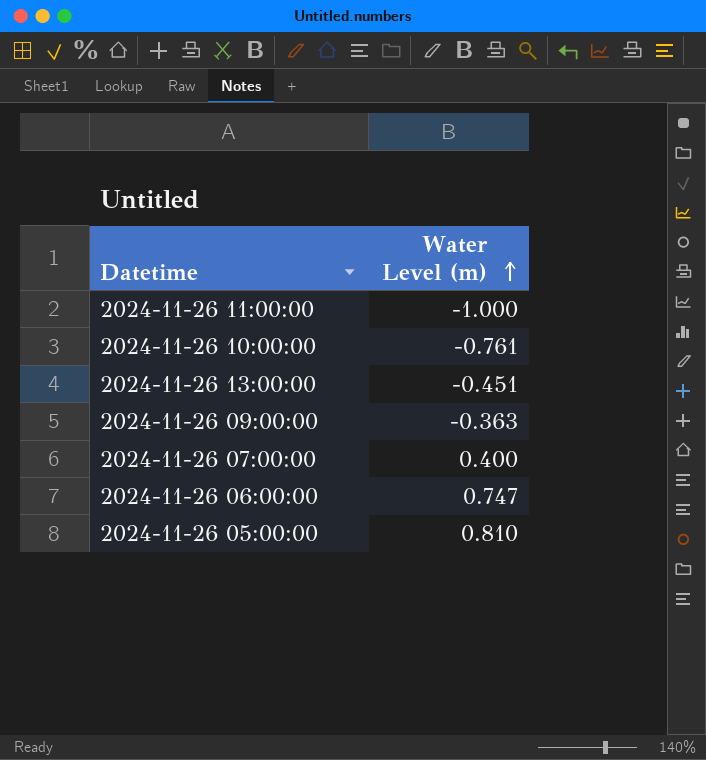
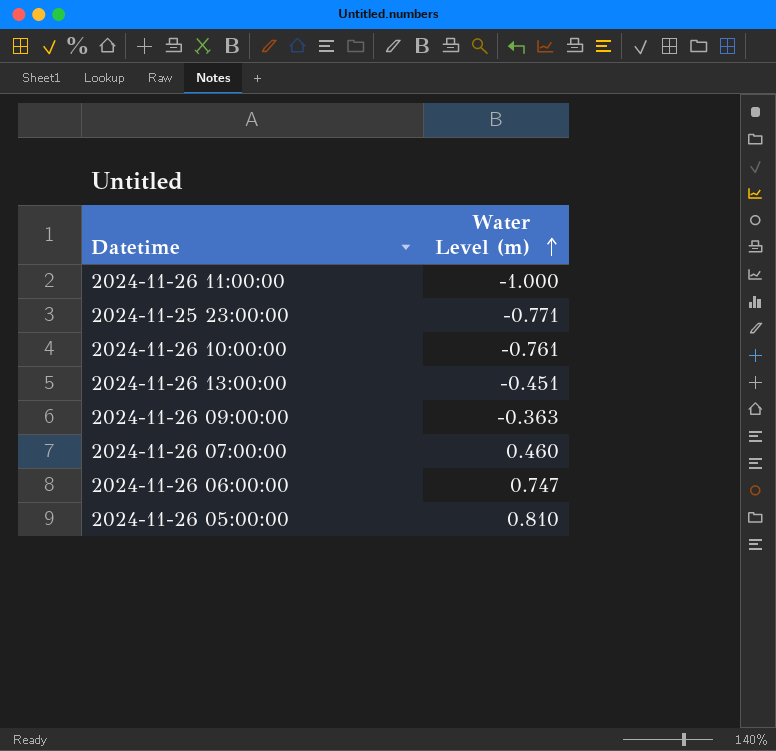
row 2024-11-25 23:00:00: none -> -0.771
2024-11-26 07:00:00 | Water Level (m): 0.400 -> 0.460

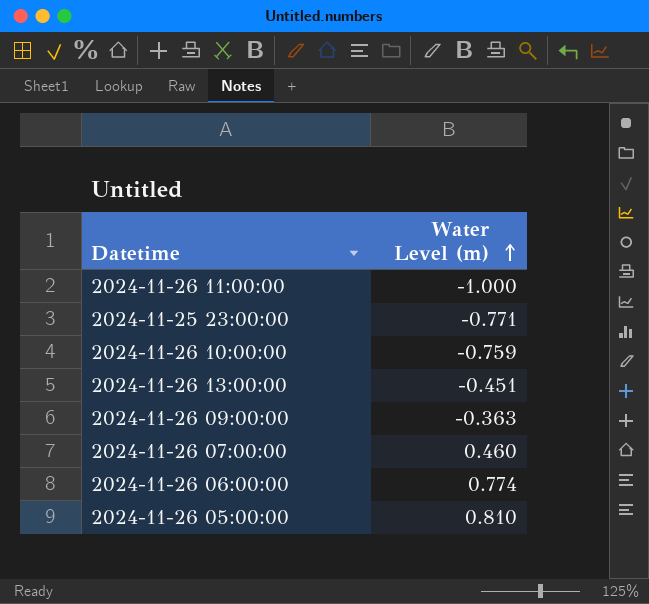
2024-11-26 10:00:00 | Water Level (m): -0.761 -> -0.759
2024-11-26 06:00:00 | Water Level (m): 0.747 -> 0.774

